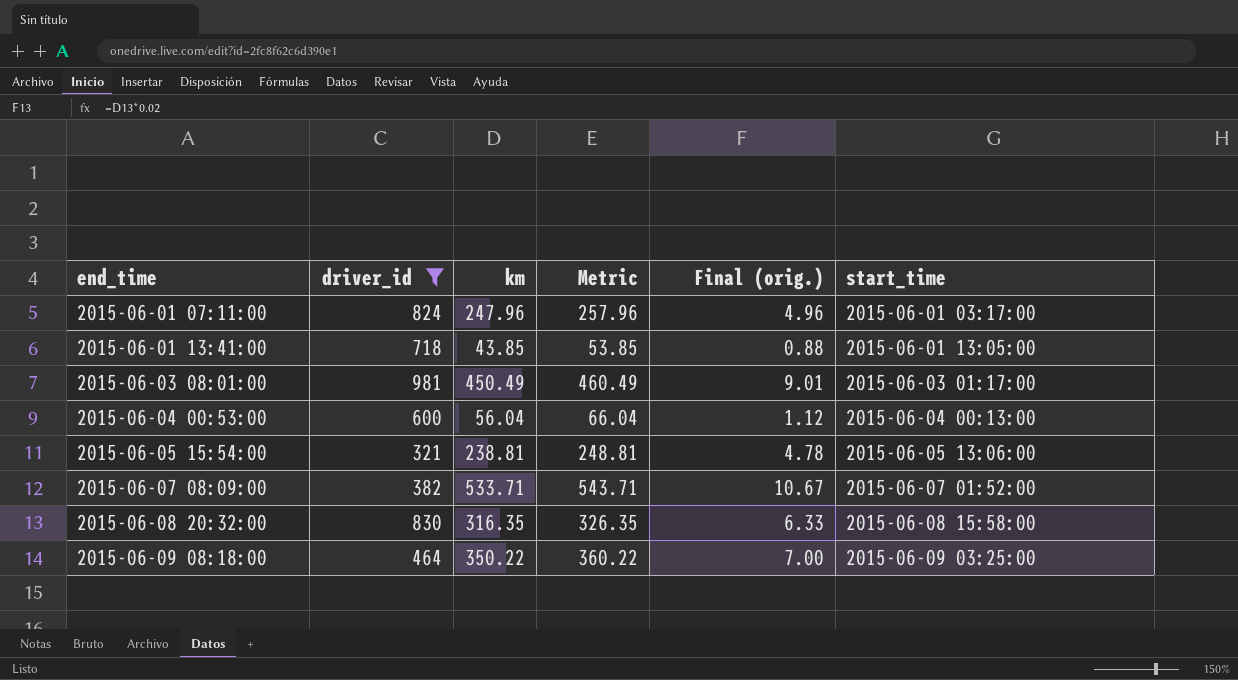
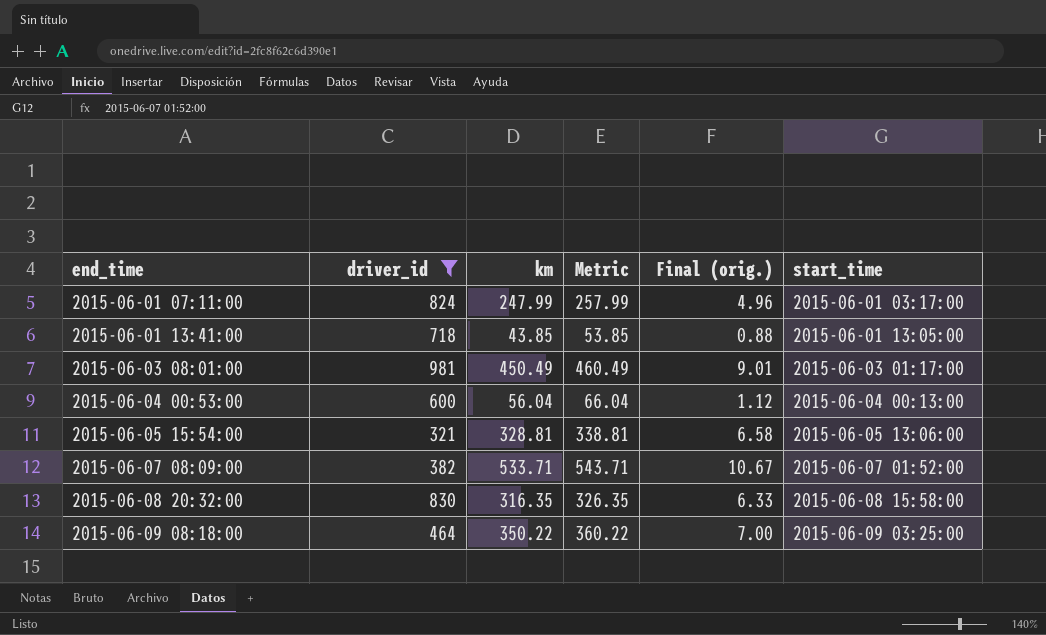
2015-06-01 07:11:00 | km: 247.96 -> 247.99
2015-06-01 07:11:00 | Metric: 257.96 -> 257.99
2015-06-05 15:54:00 | km: 238.81 -> 328.81
2015-06-05 15:54:00 | Metric: 248.81 -> 338.81
2015-06-05 15:54:00 | Final (orig.): 4.78 -> 6.58

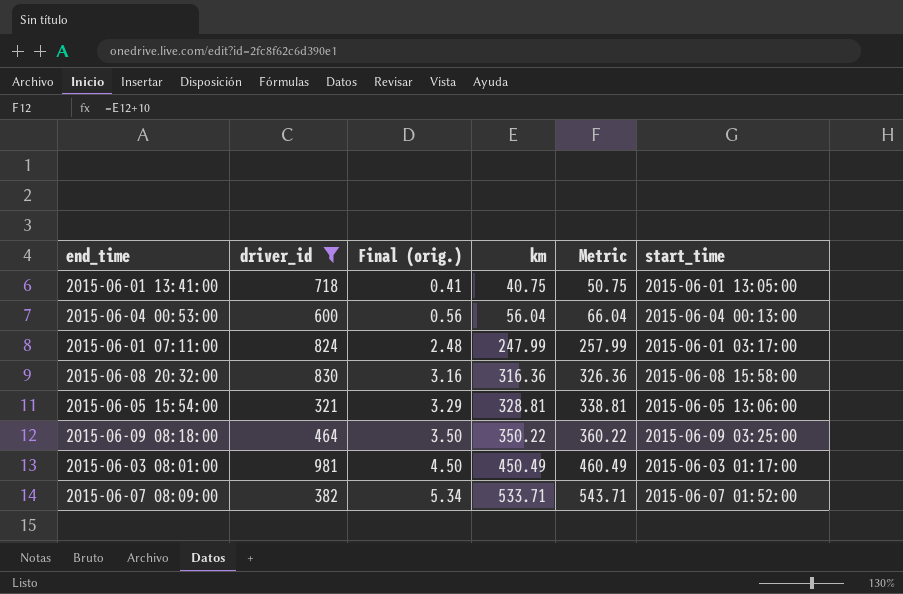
row order: end_time ascending -> Final (orig.) ascending
column Final (orig.) | formula: [km] * 0.02 -> [km] * 0.01
column Final (orig.) | position: 5 -> 3
2015-06-01 13:41:00 | km: 43.85 -> 40.75
2015-06-01 13:41:00 | Metric: 53.85 -> 50.75
2015-06-08 20:32:00 | km: 316.35 -> 316.36
2015-06-08 20:32:00 | Metric: 326.35 -> 326.36

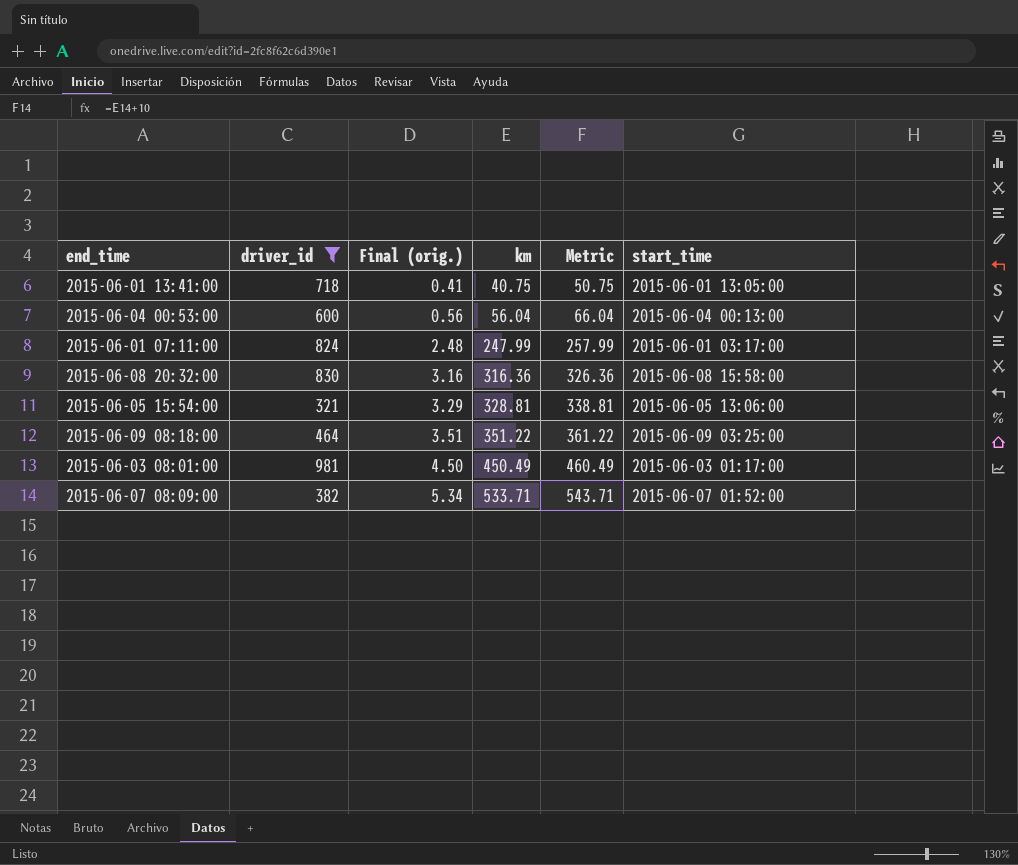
2015-06-09 08:18:00 | Final (orig.): 3.50 -> 3.51
2015-06-09 08:18:00 | km: 350.22 -> 351.22
2015-06-09 08:18:00 | Metric: 360.22 -> 361.22

